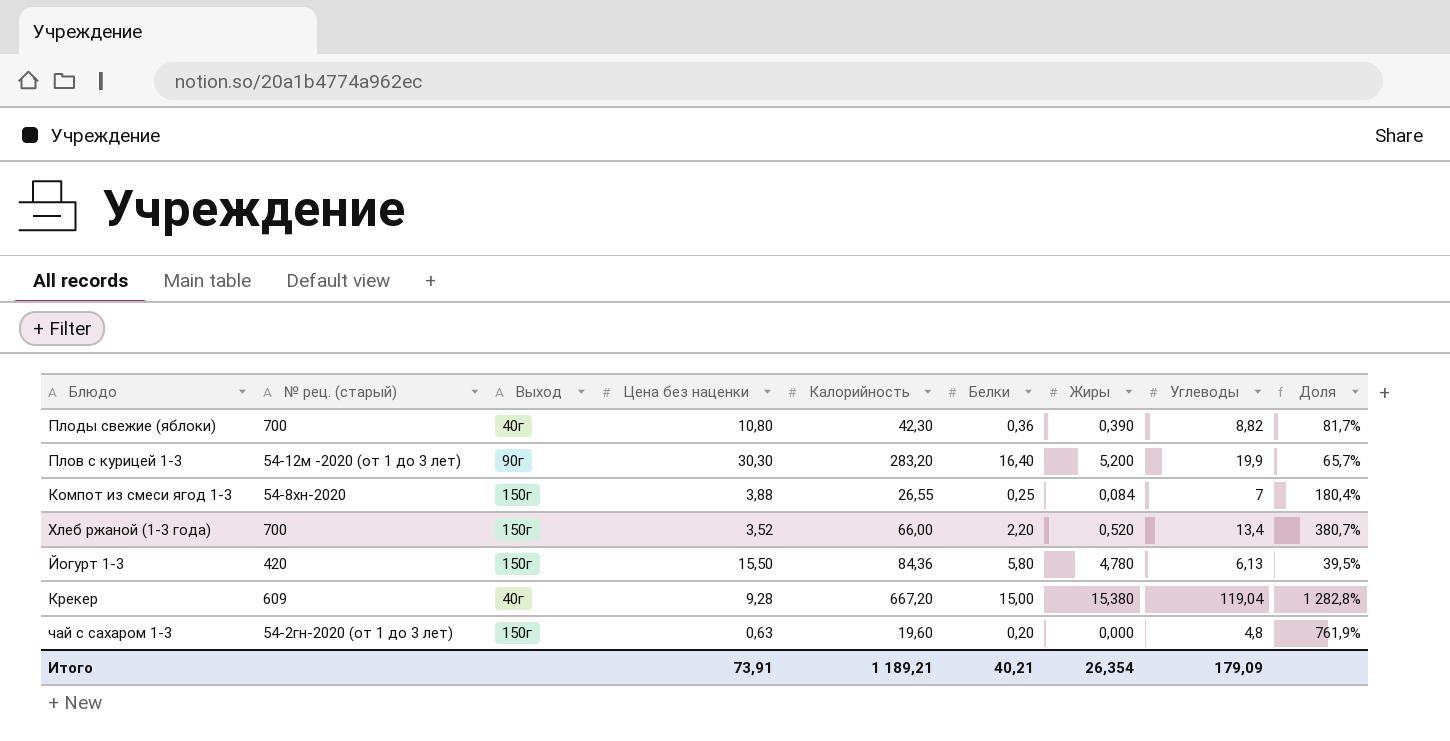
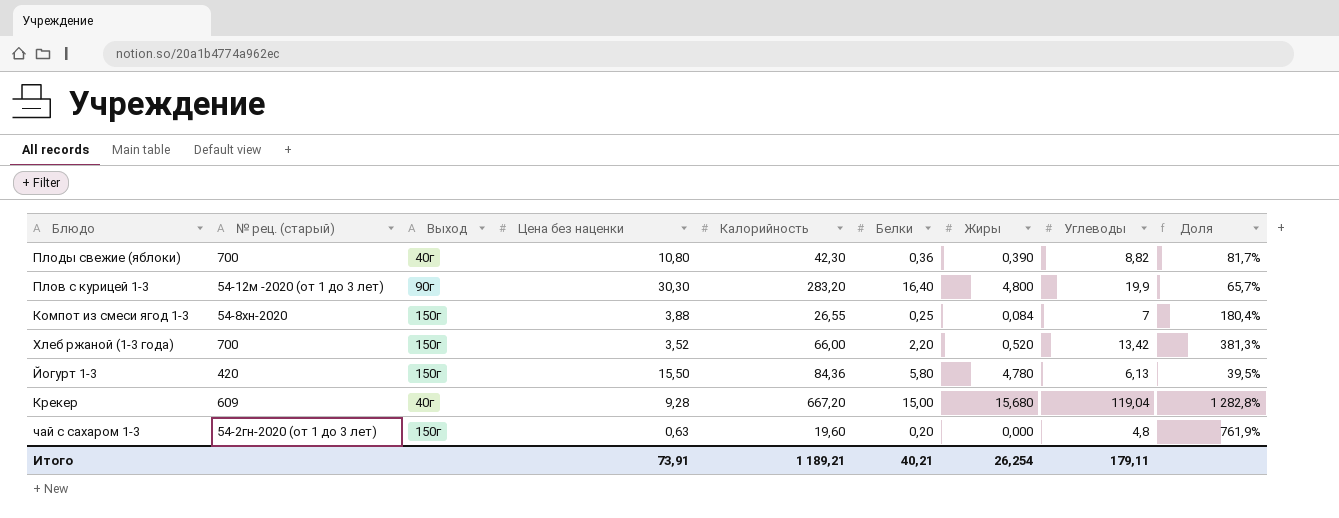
Плов с курицей 1-3 | Жиры: 5,200 -> 4,800
Хлеб ржаной (1-3 года) | Углеводы: 13,4 -> 13,42
Хлеб ржаной (1-3 года) | Доля: 380,7% -> 381,3%
Крекер | Жиры: 15,380 -> 15,680
Итого | Жиры: 26,354 -> 26,254
Итого | Углеводы: 179,09 -> 179,11

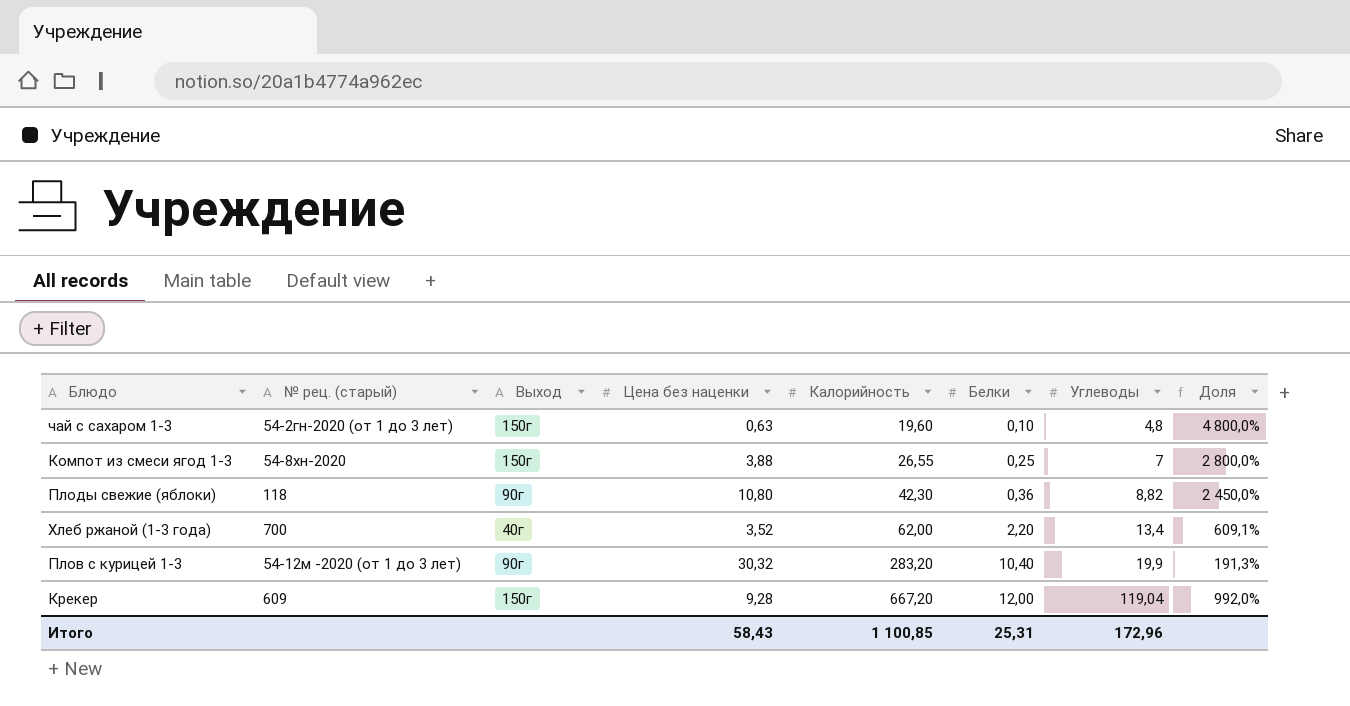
row order: none -> Калорийность ascending
column Жиры | position: 7 -> none
column Доля | formula: [Углеводы] / [Цена без наценки] -> [Углеводы] / [Белки]
row Йогурт 1-3: 420 | 150г | 15,50 | 84,36 | 5,80 | 4,780 | 6,13 | 39,5% -> none
чай с сахаром 1-3 | Белки: 0,20 -> 0,10
Плоды свежие (яблоки) | № рец. (старый): 700 -> 118
Плоды свежие (яблоки) | Выход: 40г -> 90г
Хлеб ржаной (1-3 года) | Выход: 150г -> 40г
Хлеб ржаной (1-3 года) | Калорийность: 66,00 -> 62,00
Хлеб ржаной (1-3 года) | Углеводы: 13,42 -> 13,4
Плов с курицей 1-3 | Цена без наценки: 30,30 -> 30,32
Плов с курицей 1-3 | Белки: 16,40 -> 10,40
Крекер | Выход: 40г -> 150г
Крекер | Белки: 15,00 -> 12,00
Итого | Цена без наценки: 73,91 -> 58,43
Итого | Калорийность: 1 189,21 -> 1 100,85
Итого | Белки: 40,21 -> 25,31
Итого | Углеводы: 179,11 -> 172,96

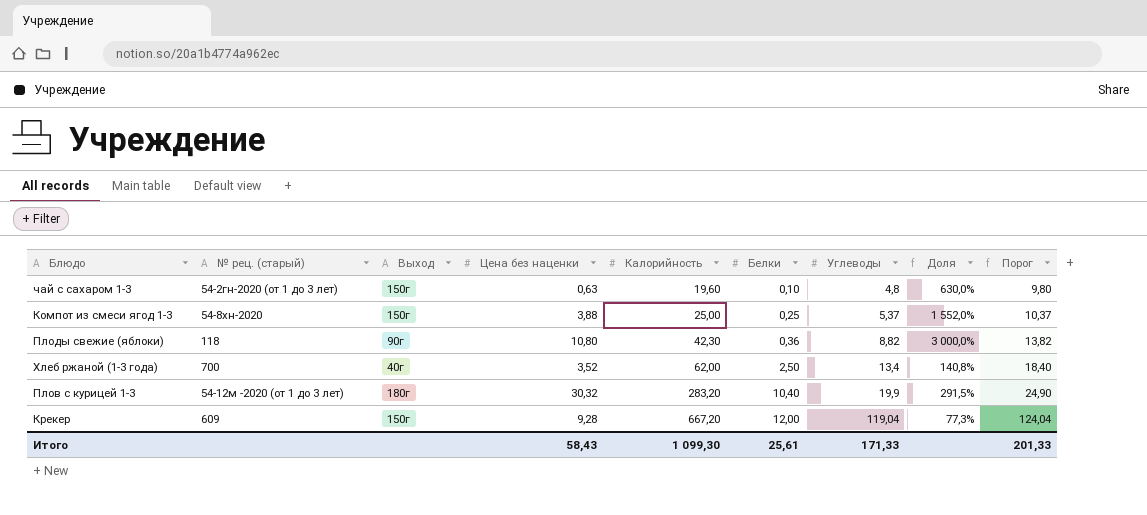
column Доля | formula: [Углеводы] / [Белки] -> [Цена без наценки] / [Белки]
column Порог | formula: none -> [Углеводы] + 5
Компот из смеси ягод 1-3 | Калорийность: 26,55 -> 25,00
Компот из смеси ягод 1-3 | Углеводы: 7 -> 5,37
Хлеб ржаной (1-3 года) | Белки: 2,20 -> 2,50
Плов с курицей 1-3 | Выход: 90г -> 180г
Итого | Калорийность: 1 100,85 -> 1 099,30
Итого | Белки: 25,31 -> 25,61
Итого | Углеводы: 172,96 -> 171,33

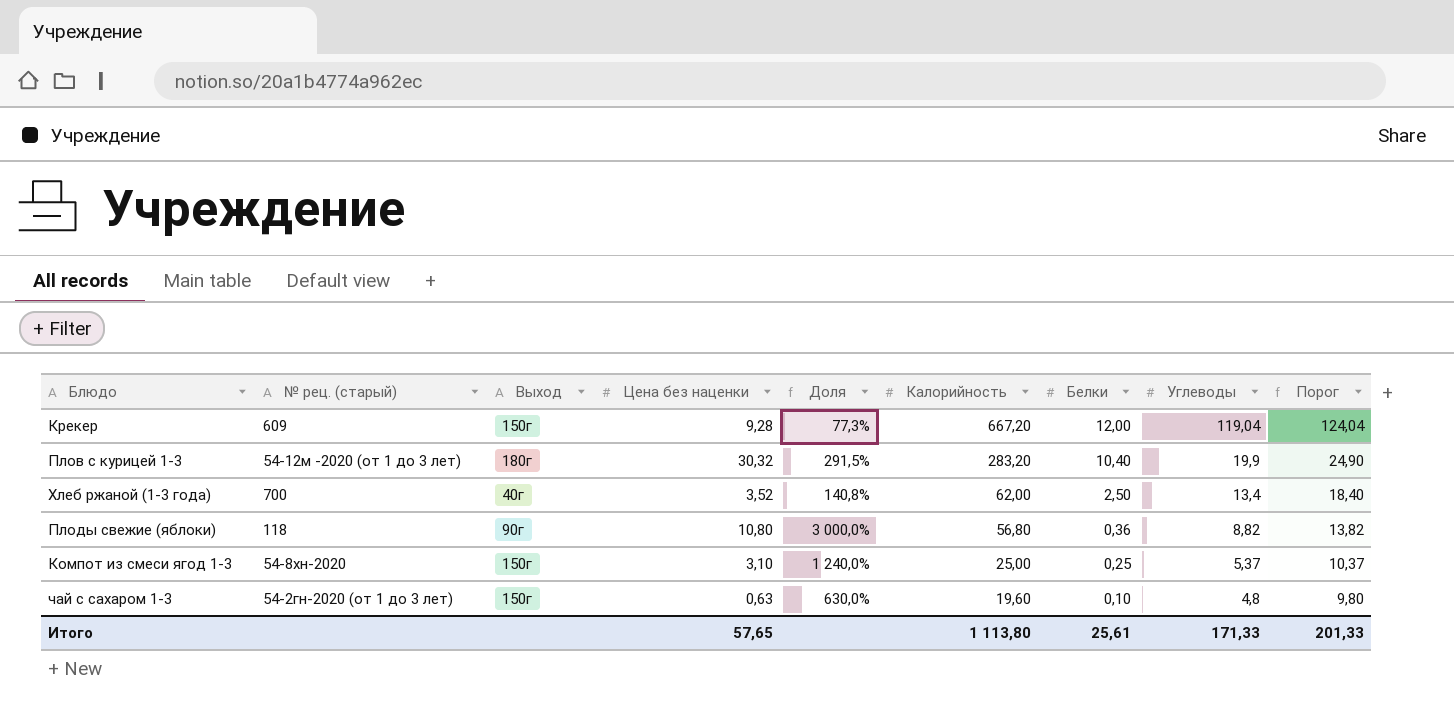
row order: Калорийность ascending -> Калорийность descending
column Доля | position: 8 -> 5
Плоды свежие (яблоки) | Калорийность: 42,30 -> 56,80
Компот из смеси ягод 1-3 | Цена без наценки: 3,88 -> 3,10
Компот из смеси ягод 1-3 | Доля: 1 552,0% -> 1 240,0%
Итого | Цена без наценки: 58,43 -> 57,65
Итого | Калорийность: 1 099,30 -> 1 113,80

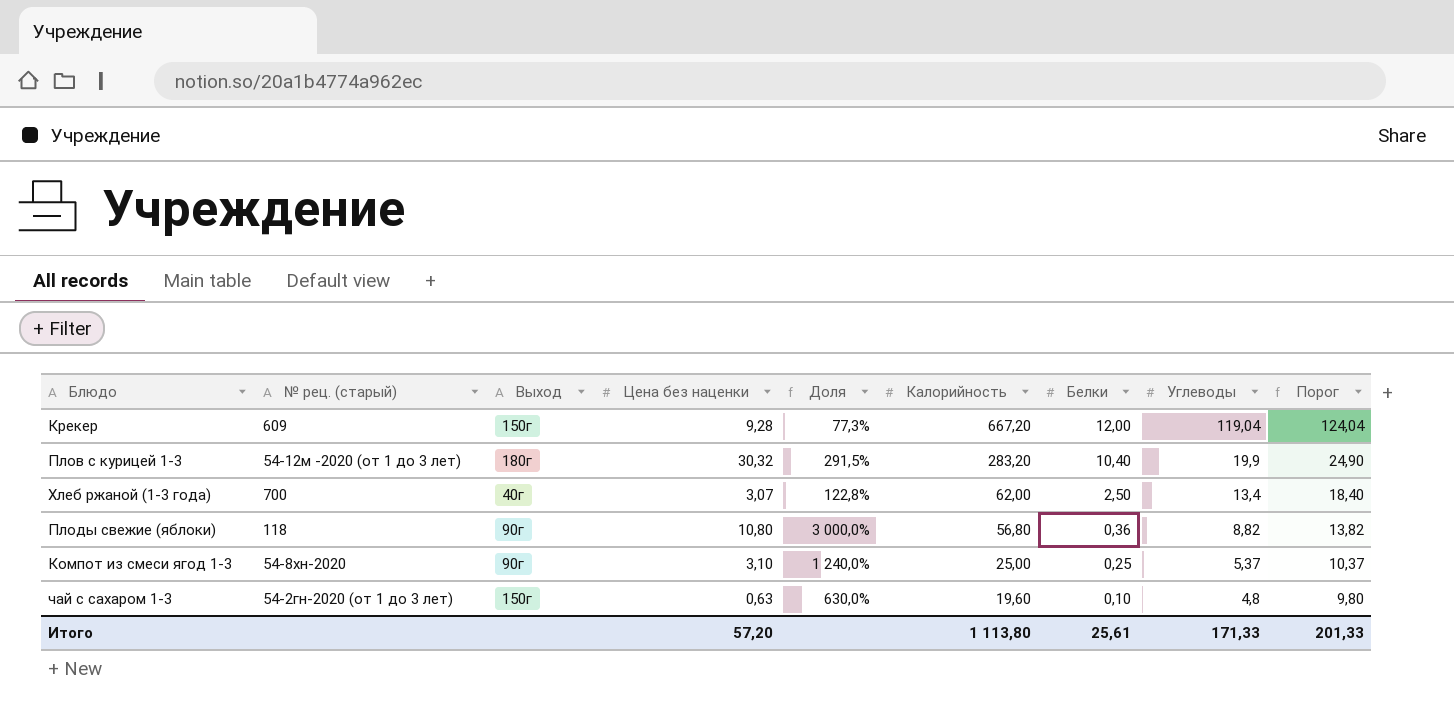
Хлеб ржаной (1-3 года) | Цена без наценки: 3,52 -> 3,07
Хлеб ржаной (1-3 года) | Доля: 140,8% -> 122,8%
Компот из смеси ягод 1-3 | Выход: 150г -> 90г
Итого | Цена без наценки: 57,65 -> 57,20

